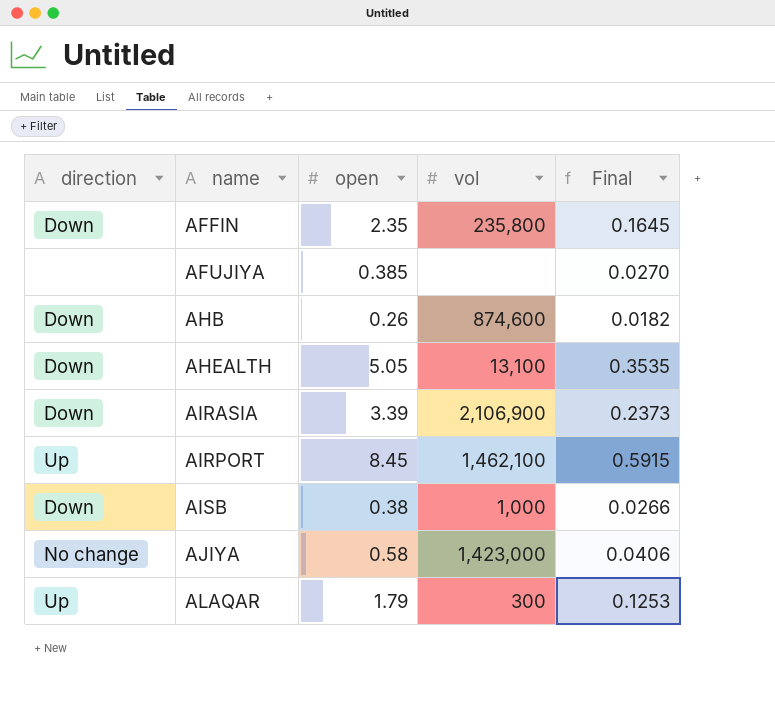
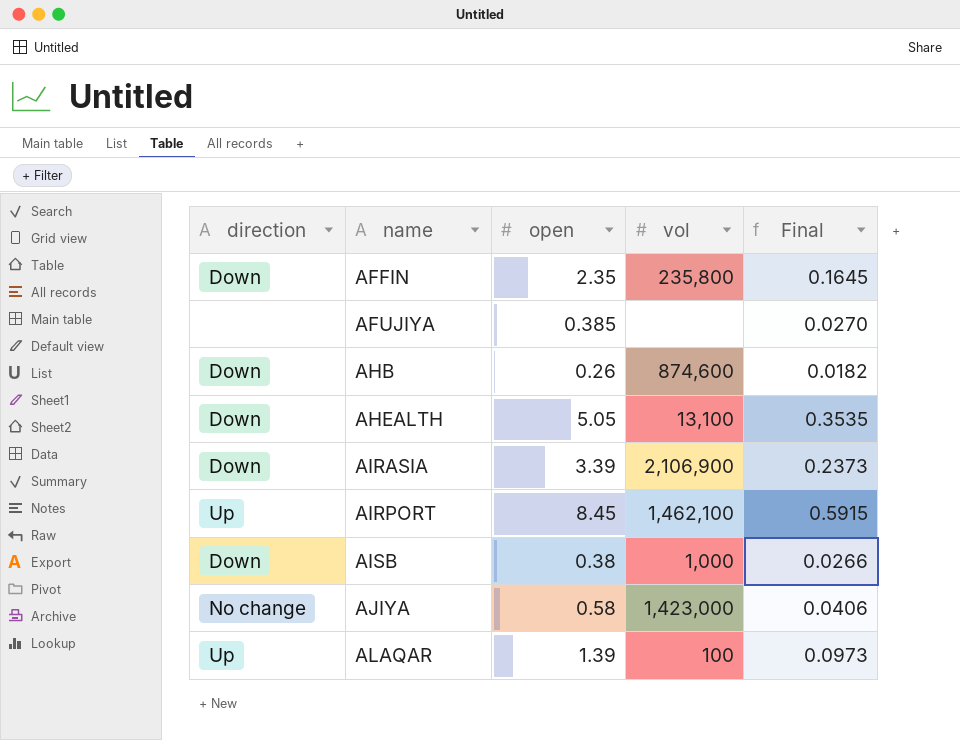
ALAQAR | open: 1.79 -> 1.39
ALAQAR | vol: 300 -> 100
ALAQAR | Final: 0.1253 -> 0.0973

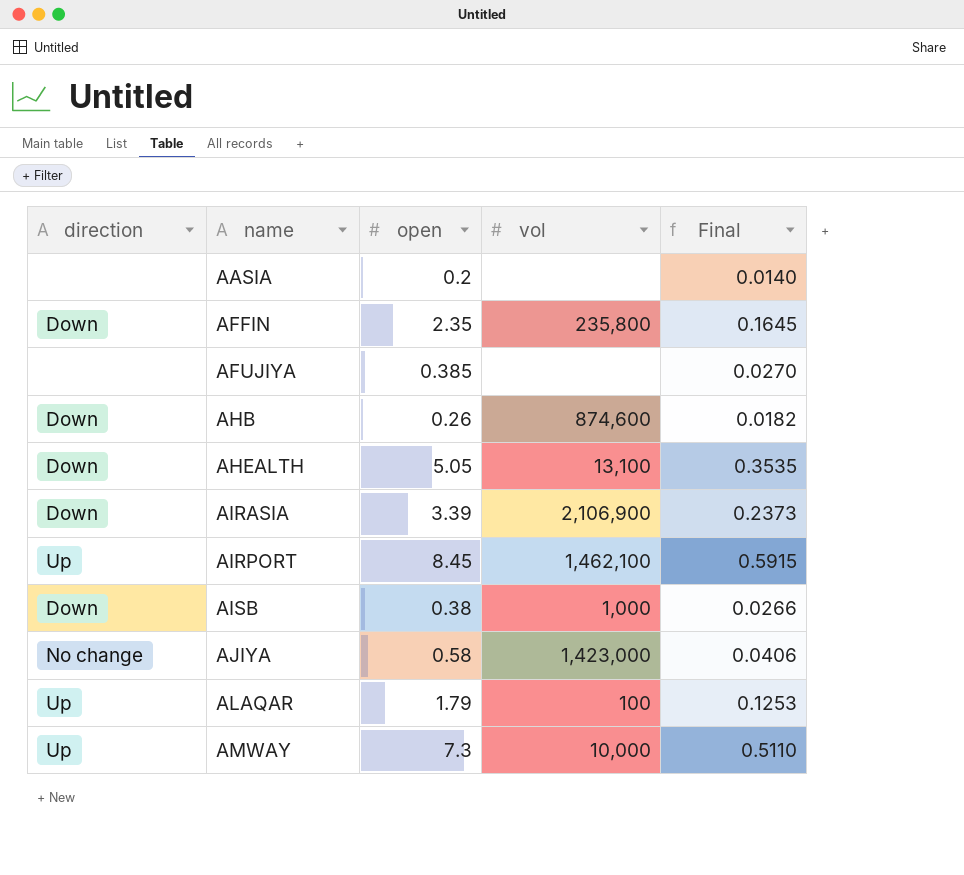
row AASIA: none -> none | 0.2 | none | 0.0140
ALAQAR | open: 1.39 -> 1.79
ALAQAR | Final: 0.0973 -> 0.1253
row AMWAY: none -> Up | 7.3 | 10,000 | 0.5110

